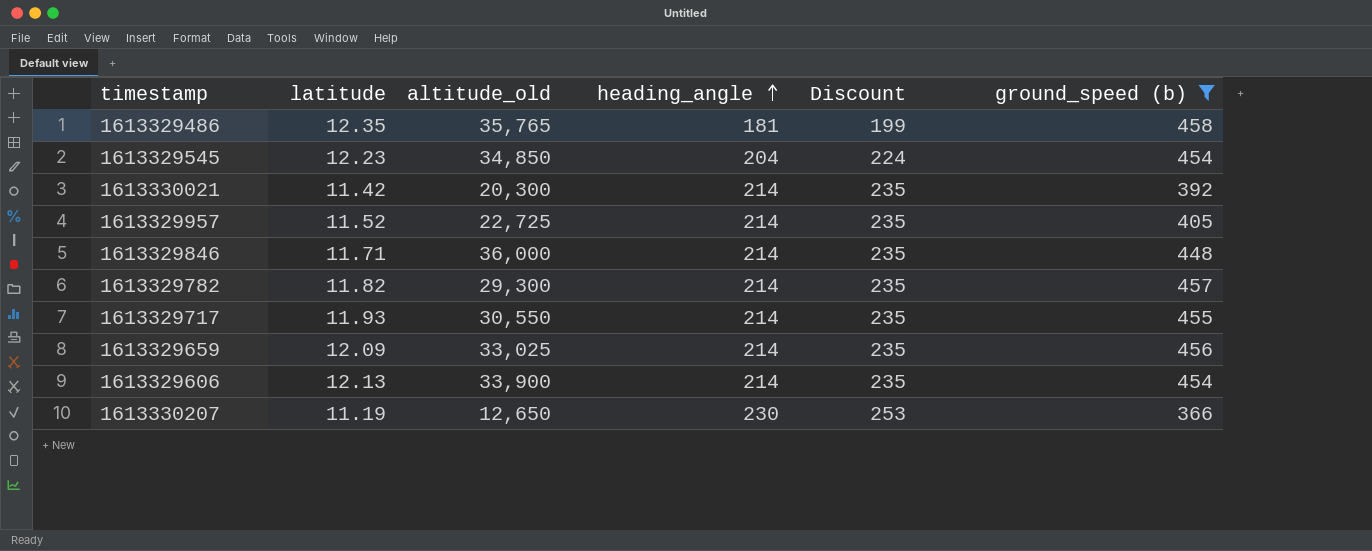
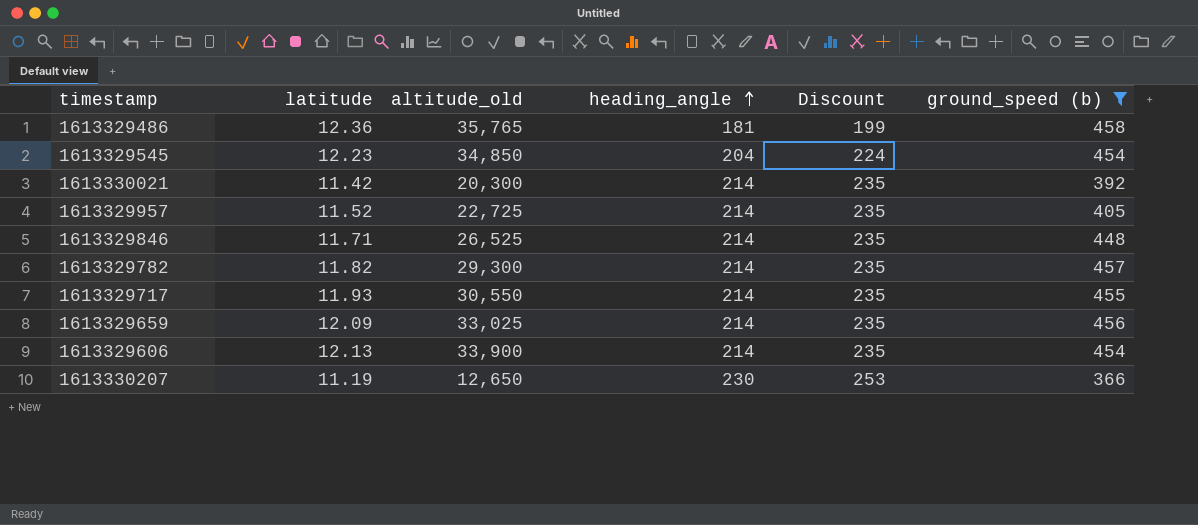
1613329486 | latitude: 12.35 -> 12.36
1613329846 | altitude_old: 36,000 -> 26,525

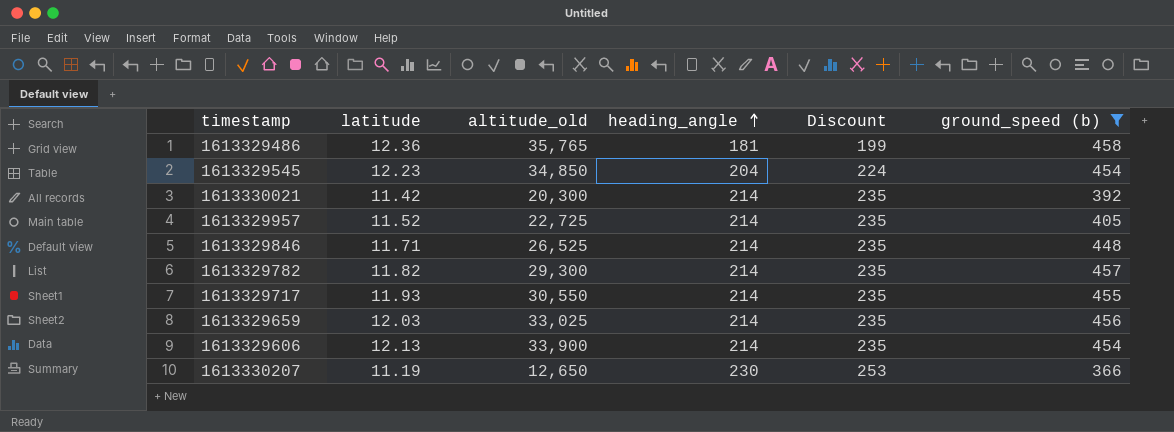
1613329659 | latitude: 12.09 -> 12.03

